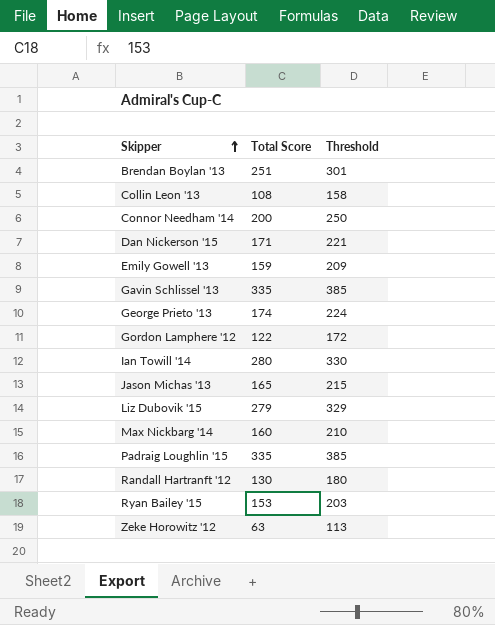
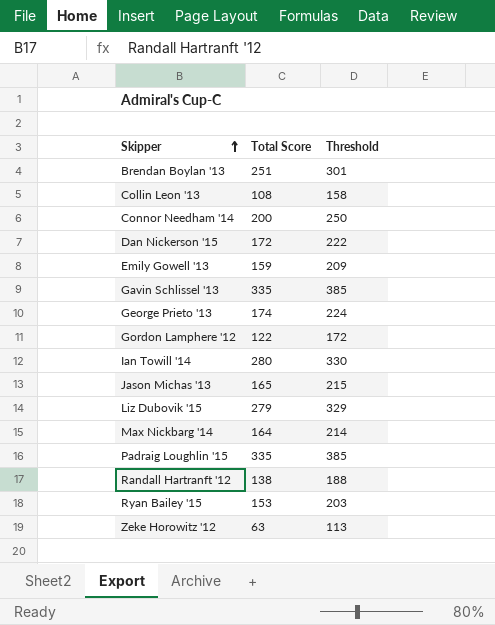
Dan Nickerson '15 | Total Score: 171 -> 172
Dan Nickerson '15 | Threshold: 221 -> 222
Max Nickbarg '14 | Total Score: 160 -> 164
Max Nickbarg '14 | Threshold: 210 -> 214
Randall Hartranft '12 | Total Score: 130 -> 138
Randall Hartranft '12 | Threshold: 180 -> 188

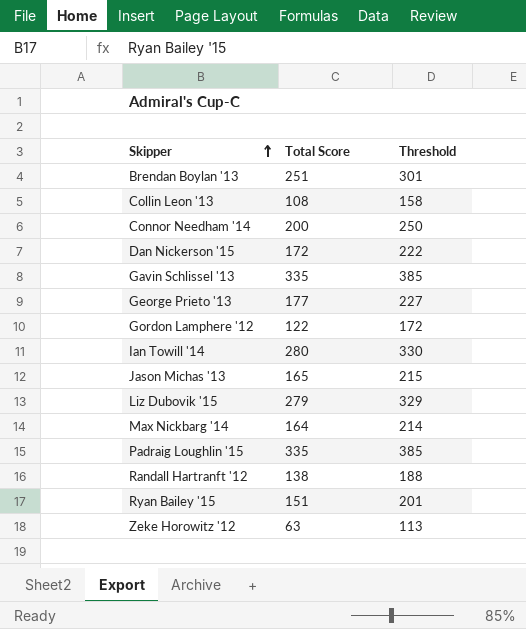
row Emily Gowell '13: 159 | 209 -> none
George Prieto '13 | Total Score: 174 -> 177
George Prieto '13 | Threshold: 224 -> 227
Ryan Bailey '15 | Total Score: 153 -> 151
Ryan Bailey '15 | Threshold: 203 -> 201

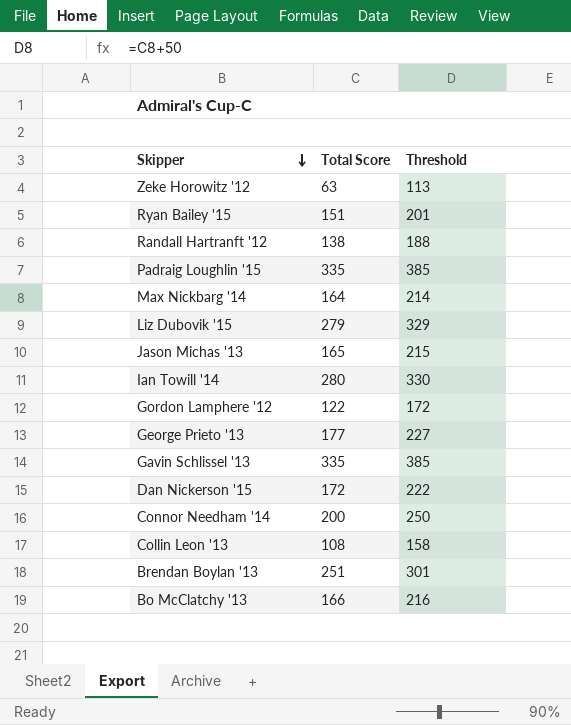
row order: Skipper ascending -> Skipper descending
row Bo McClatchy '13: none -> 166 | 216

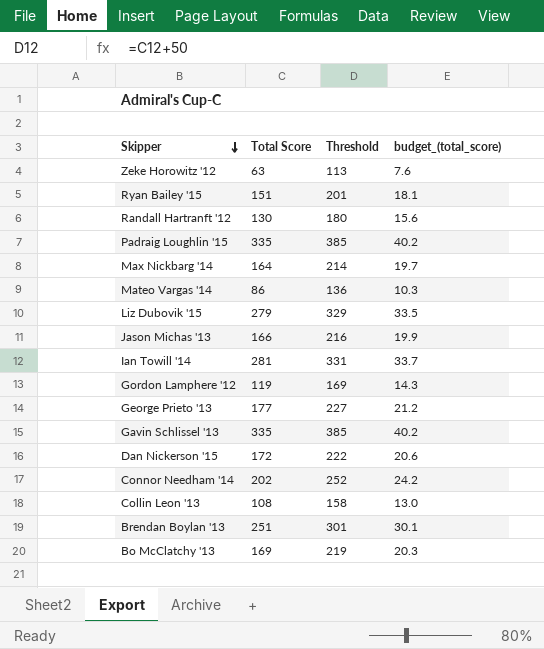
column budget_(total_score) | formula: none -> [Total Score] * 0.12
Randall Hartranft '12 | Total Score: 138 -> 130
Randall Hartranft '12 | Threshold: 188 -> 180
row Mateo Vargas '14: none -> 86 | 136 | 10.3
Jason Michas '13 | Total Score: 165 -> 166
Jason Michas '13 | Threshold: 215 -> 216
Ian Towill '14 | Total Score: 280 -> 281
Ian Towill '14 | Threshold: 330 -> 331
Gordon Lamphere '12 | Total Score: 122 -> 119
Gordon Lamphere '12 | Threshold: 172 -> 169
Connor Needham '14 | Total Score: 200 -> 202
Connor Needham '14 | Threshold: 250 -> 252
Bo McClatchy '13 | Total Score: 166 -> 169
Bo McClatchy '13 | Threshold: 216 -> 219

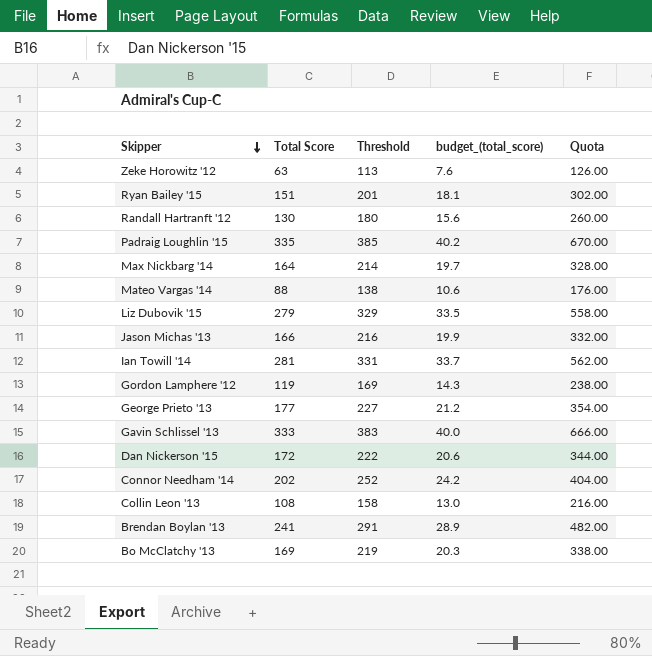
column Quota | formula: none -> [Total Score] * 2
Mateo Vargas '14 | Total Score: 86 -> 88
Mateo Vargas '14 | Threshold: 136 -> 138
Mateo Vargas '14 | budget_(total_score): 10.3 -> 10.6
Gavin Schlissel '13 | Total Score: 335 -> 333
Gavin Schlissel '13 | Threshold: 385 -> 383
Gavin Schlissel '13 | budget_(total_score): 40.2 -> 40.0
Brendan Boylan '13 | Total Score: 251 -> 241
Brendan Boylan '13 | Threshold: 301 -> 291
Brendan Boylan '13 | budget_(total_score): 30.1 -> 28.9

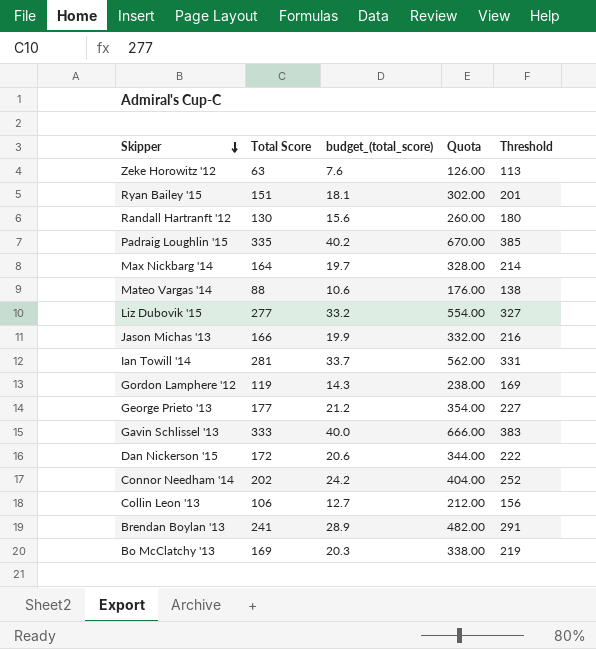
column Threshold | position: 3 -> 5
Liz Dubovik '15 | Total Score: 279 -> 277
Liz Dubovik '15 | budget_(total_score): 33.5 -> 33.2
Liz Dubovik '15 | Quota: 558.00 -> 554.00
Liz Dubovik '15 | Threshold: 329 -> 327
Collin Leon '13 | Total Score: 108 -> 106
Collin Leon '13 | budget_(total_score): 13.0 -> 12.7
Collin Leon '13 | Quota: 216.00 -> 212.00
Collin Leon '13 | Threshold: 158 -> 156

